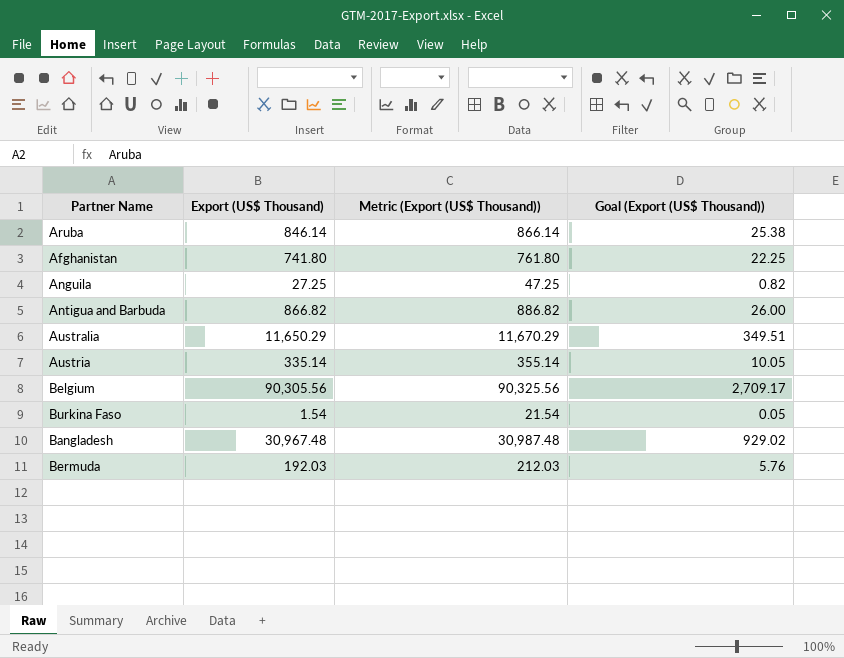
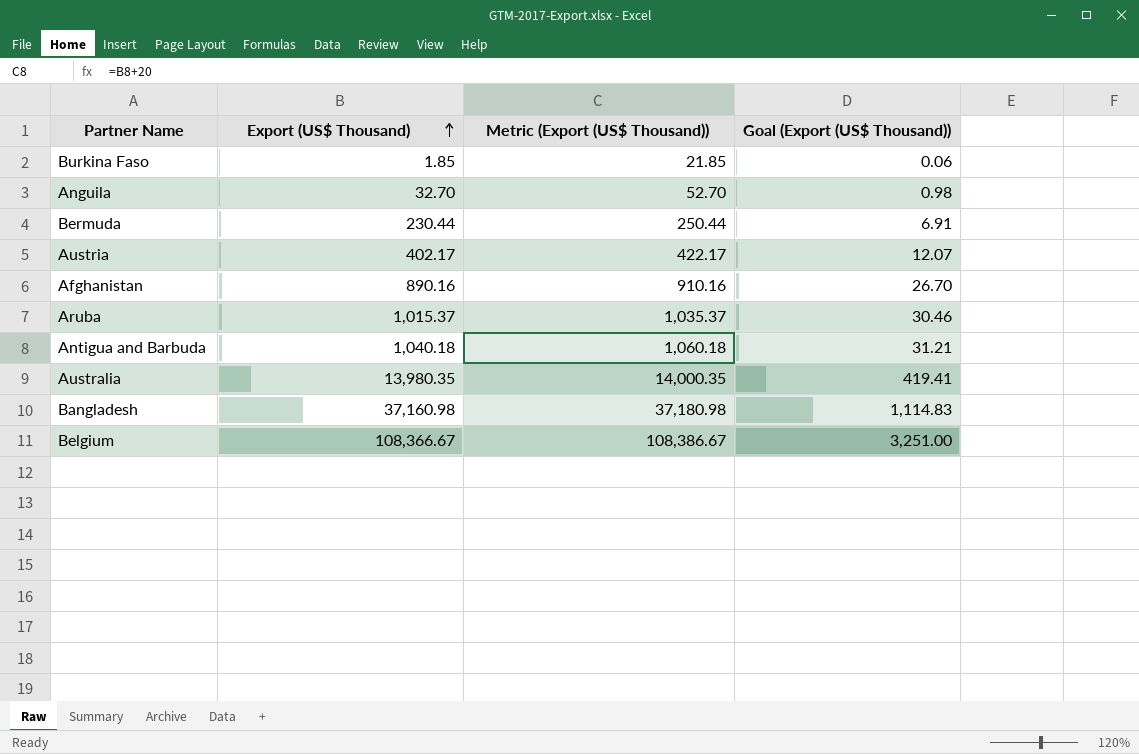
row order: none -> Export (US$ Thousand) ascending
Burkina Faso | Export (US$ Thousand): 1.54 -> 1.85
Burkina Faso | Metric (Export (US$ Thousand)): 21.54 -> 21.85
Burkina Faso | Goal (Export (US$ Thousand)): 0.05 -> 0.06
Anguila | Export (US$ Thousand): 27.25 -> 32.70
Anguila | Metric (Export (US$ Thousand)): 47.25 -> 52.70
Anguila | Goal (Export (US$ Thousand)): 0.82 -> 0.98
Bermuda | Export (US$ Thousand): 192.03 -> 230.44
Bermuda | Metric (Export (US$ Thousand)): 212.03 -> 250.44
Bermuda | Goal (Export (US$ Thousand)): 5.76 -> 6.91
Austria | Export (US$ Thousand): 335.14 -> 402.17
Austria | Metric (Export (US$ Thousand)): 355.14 -> 422.17
Austria | Goal (Export (US$ Thousand)): 10.05 -> 12.07
Afghanistan | Export (US$ Thousand): 741.80 -> 890.16
Afghanistan | Metric (Export (US$ Thousand)): 761.80 -> 910.16
Afghanistan | Goal (Export (US$ Thousand)): 22.25 -> 26.70
Aruba | Export (US$ Thousand): 846.14 -> 1,015.37
Aruba | Metric (Export (US$ Thousand)): 866.14 -> 1,035.37
Aruba | Goal (Export (US$ Thousand)): 25.38 -> 30.46
Antigua and Barbuda | Export (US$ Thousand): 866.82 -> 1,040.18
Antigua and Barbuda | Metric (Export (US$ Thousand)): 886.82 -> 1,060.18
Antigua and Barbuda | Goal (Export (US$ Thousand)): 26.00 -> 31.21
Australia | Export (US$ Thousand): 11,650.29 -> 13,980.35
Australia | Metric (Export (US$ Thousand)): 11,670.29 -> 14,000.35
Australia | Goal (Export (US$ Thousand)): 349.51 -> 419.41
Bangladesh | Export (US$ Thousand): 30,967.48 -> 37,160.98
Bangladesh | Metric (Export (US$ Thousand)): 30,987.48 -> 37,180.98
Bangladesh | Goal (Export (US$ Thousand)): 929.02 -> 1,114.83
Belgium | Export (US$ Thousand): 90,305.56 -> 108,366.67
Belgium | Metric (Export (US$ Thousand)): 90,325.56 -> 108,386.67
Belgium | Goal (Export (US$ Thousand)): 2,709.17 -> 3,251.00

